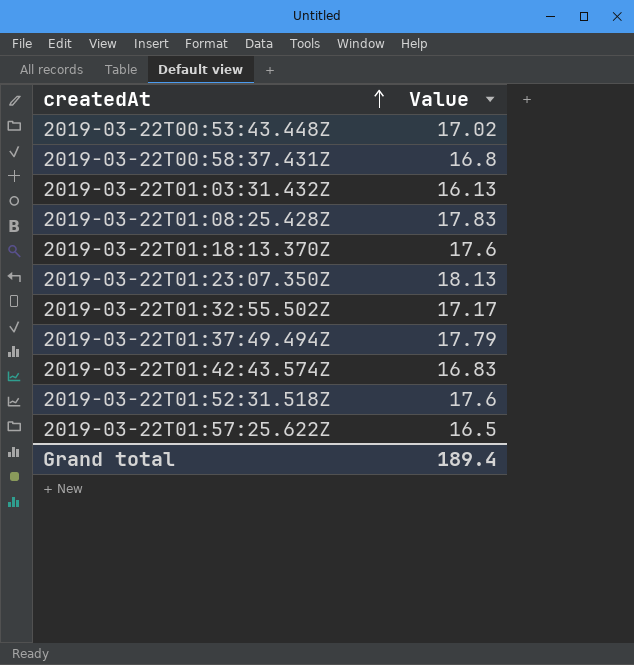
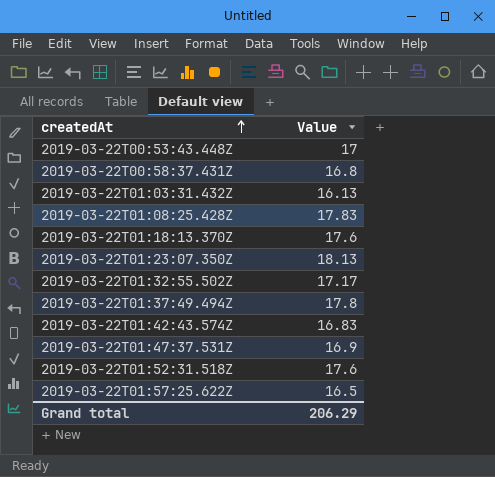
2019-03-22T00:53:43.448Z | Value: 17.02 -> 17
2019-03-22T01:37:49.494Z | Value: 17.79 -> 17.8
row 2019-03-22T01:47:37.531Z: none -> 16.9
Grand total | Value: 189.4 -> 206.29

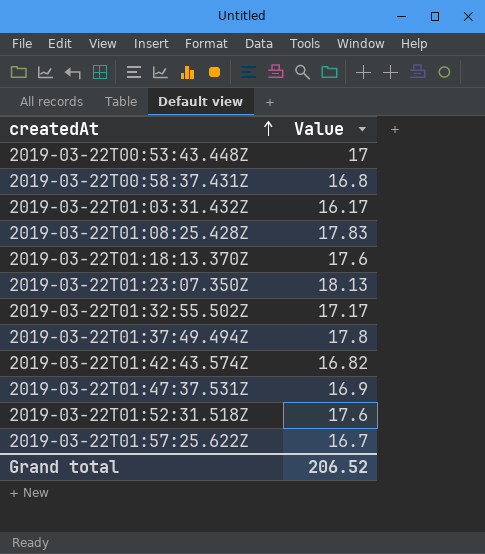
2019-03-22T01:03:31.432Z | Value: 16.13 -> 16.17
2019-03-22T01:42:43.574Z | Value: 16.83 -> 16.82
2019-03-22T01:57:25.622Z | Value: 16.5 -> 16.7
Grand total | Value: 206.29 -> 206.52

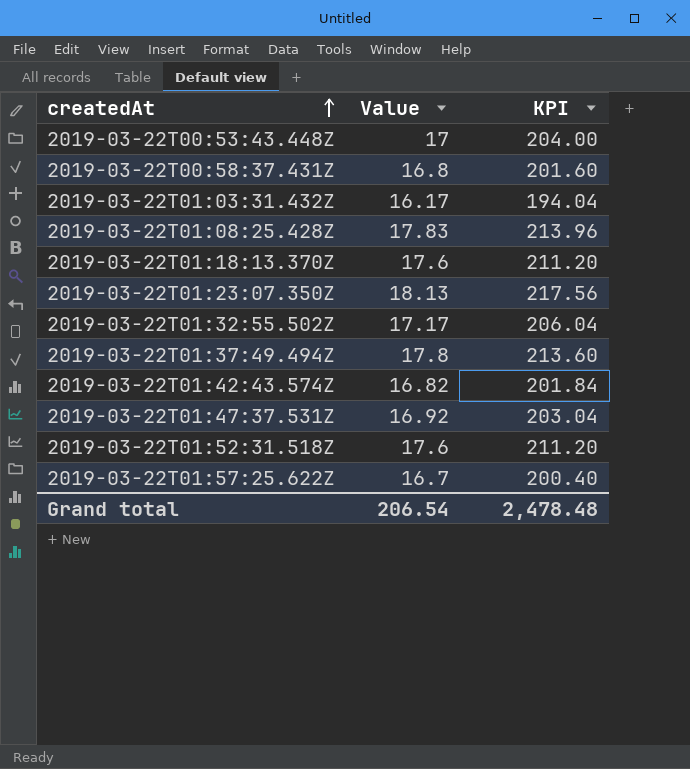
column KPI | formula: none -> [Value] * 12
2019-03-22T01:47:37.531Z | Value: 16.9 -> 16.92
Grand total | Value: 206.52 -> 206.54

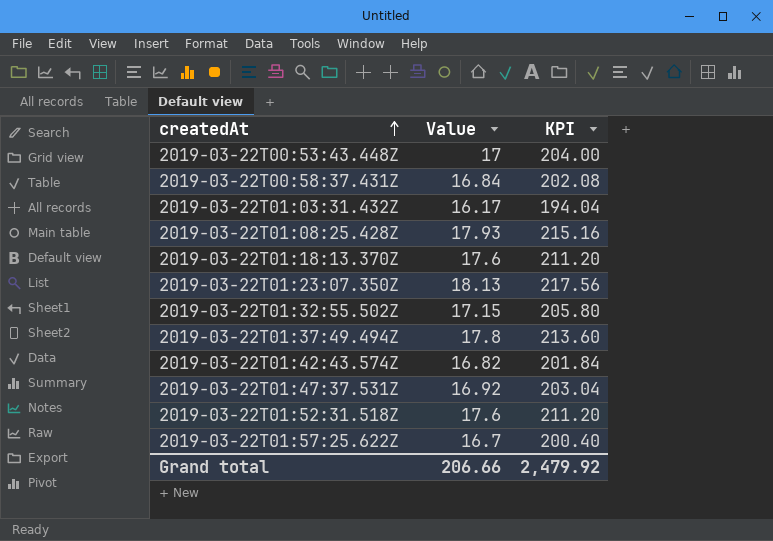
2019-03-22T00:58:37.431Z | Value: 16.8 -> 16.84
2019-03-22T00:58:37.431Z | KPI: 201.60 -> 202.08
2019-03-22T01:08:25.428Z | Value: 17.83 -> 17.93
2019-03-22T01:08:25.428Z | KPI: 213.96 -> 215.16
2019-03-22T01:32:55.502Z | Value: 17.17 -> 17.15
2019-03-22T01:32:55.502Z | KPI: 206.04 -> 205.80
Grand total | Value: 206.54 -> 206.66
Grand total | KPI: 2,478.48 -> 2,479.92

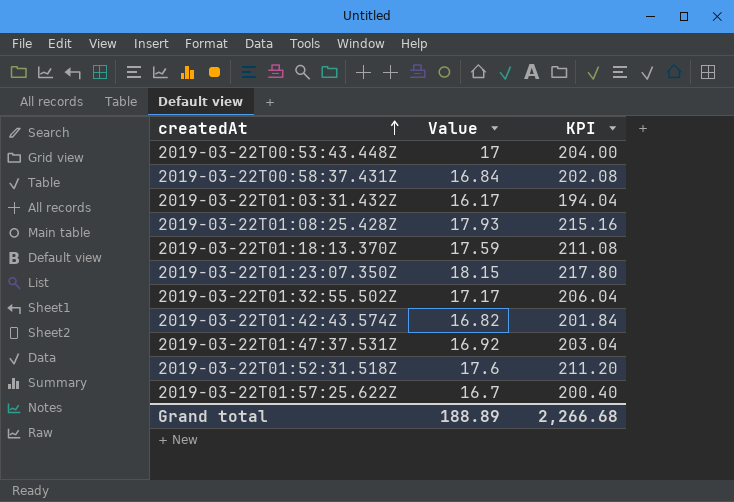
row 2019-03-22T01:37:49.494Z: 17.8 | 213.60 -> none
2019-03-22T01:18:13.370Z | Value: 17.6 -> 17.59
2019-03-22T01:18:13.370Z | KPI: 211.20 -> 211.08
2019-03-22T01:23:07.350Z | Value: 18.13 -> 18.15
2019-03-22T01:23:07.350Z | KPI: 217.56 -> 217.80
2019-03-22T01:32:55.502Z | Value: 17.15 -> 17.17
2019-03-22T01:32:55.502Z | KPI: 205.80 -> 206.04
Grand total | Value: 206.66 -> 188.89
Grand total | KPI: 2,479.92 -> 2,266.68

